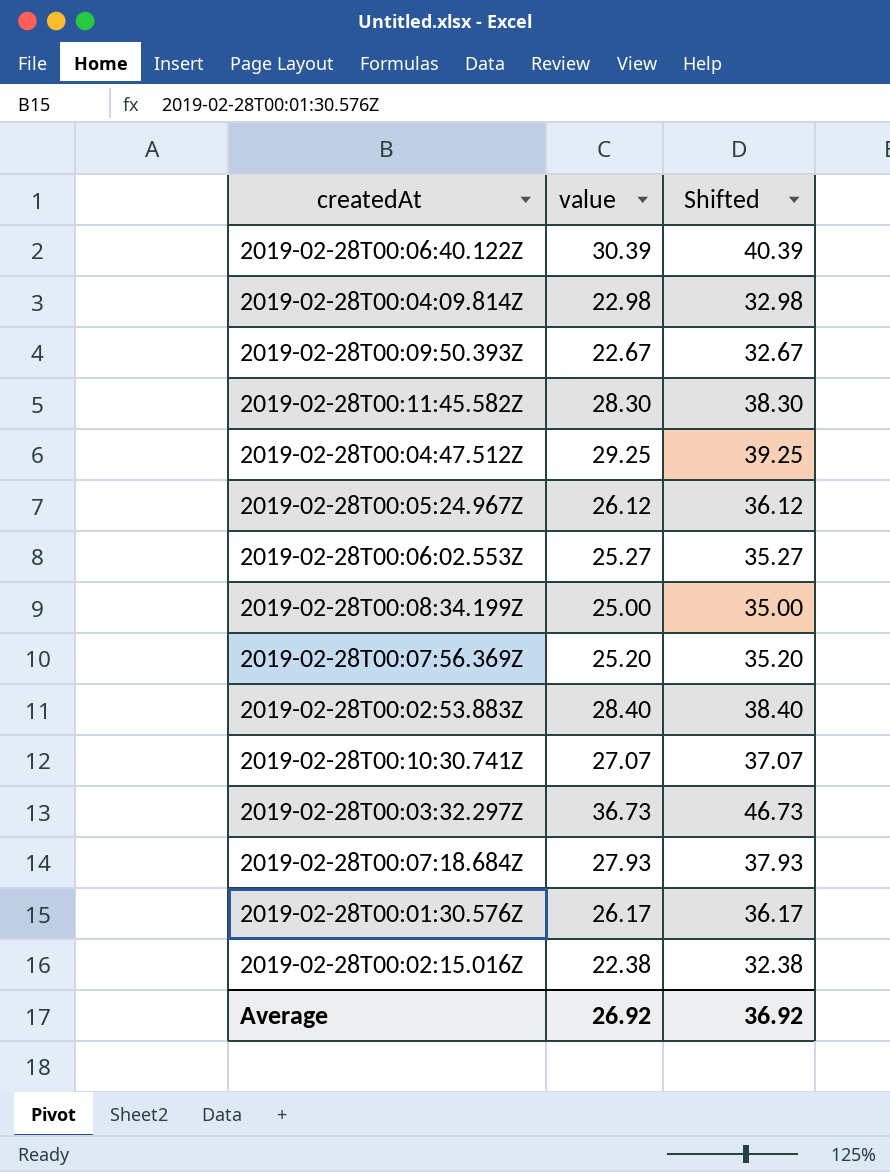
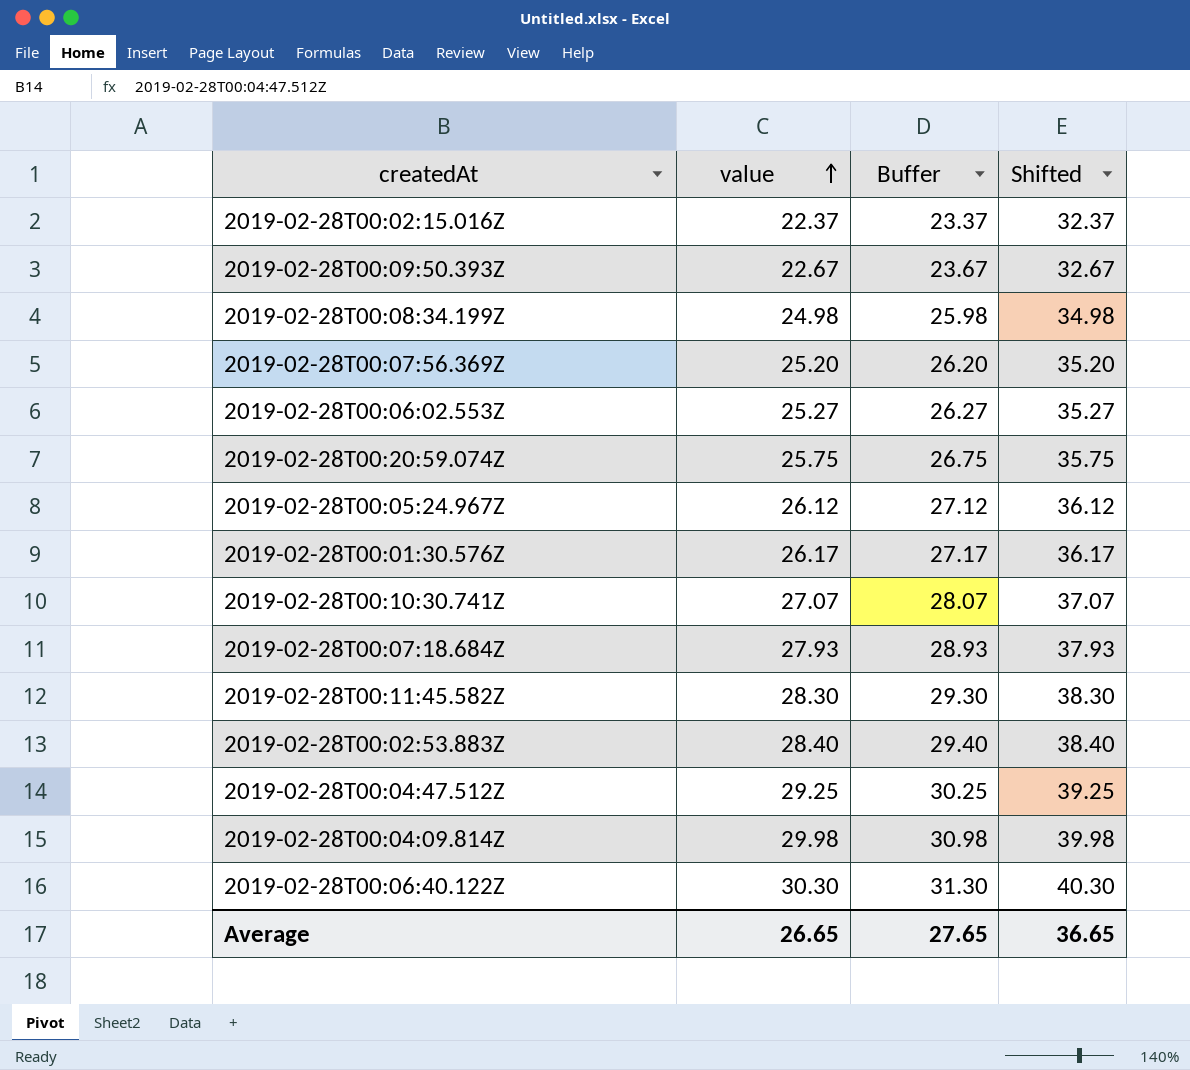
row order: none -> value ascending
column Buffer | formula: none -> [value] + 1
row 2019-02-28T00:03:32.297Z: 36.73 | 46.73 -> none
2019-02-28T00:02:15.016Z | value: 22.38 -> 22.37
2019-02-28T00:02:15.016Z | Shifted: 32.38 -> 32.37
2019-02-28T00:08:34.199Z | value: 25.00 -> 24.98
2019-02-28T00:08:34.199Z | Shifted: 35.00 -> 34.98
row 2019-02-28T00:20:59.074Z: none -> 25.75 | 26.75 | 35.75
2019-02-28T00:04:09.814Z | value: 22.98 -> 29.98
2019-02-28T00:04:09.814Z | Shifted: 32.98 -> 39.98
2019-02-28T00:06:40.122Z | value: 30.39 -> 30.30
2019-02-28T00:06:40.122Z | Shifted: 40.39 -> 40.30
Average | value: 26.92 -> 26.65
Average | Shifted: 36.92 -> 36.65

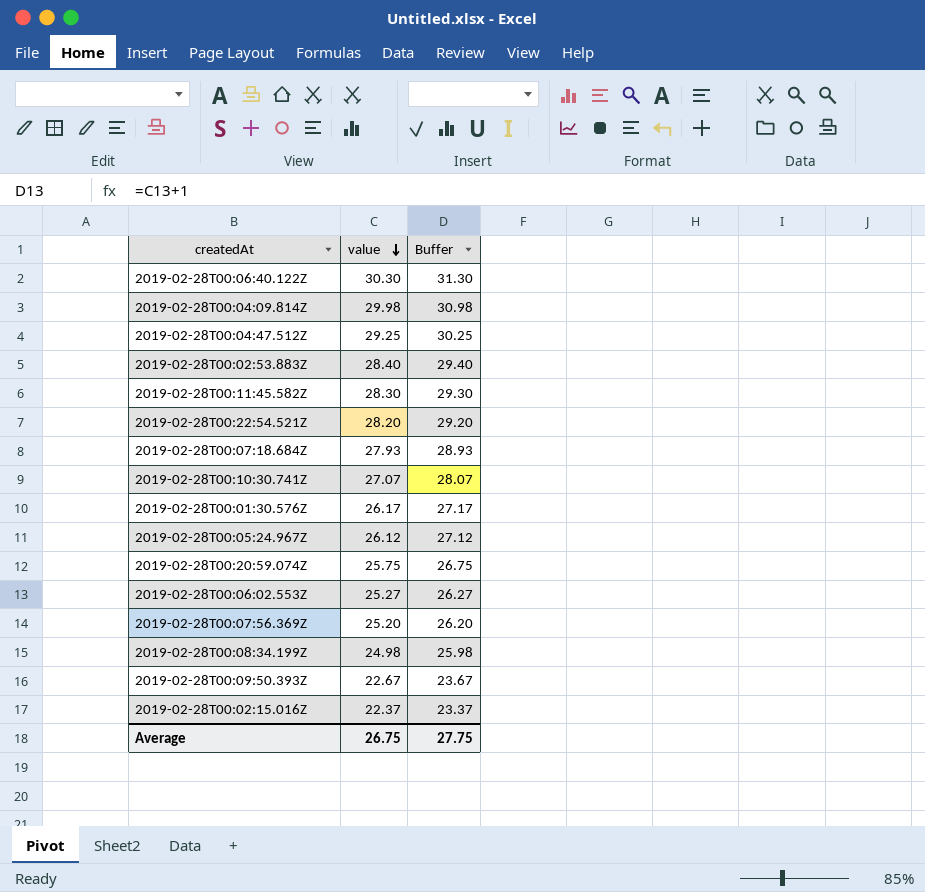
row order: value ascending -> value descending
column Shifted | formula: [value] + 10 -> none
row 2019-02-28T00:22:54.521Z: none -> 28.20 | 29.20
Average | value: 26.65 -> 26.75
Average | Buffer: 27.65 -> 27.75

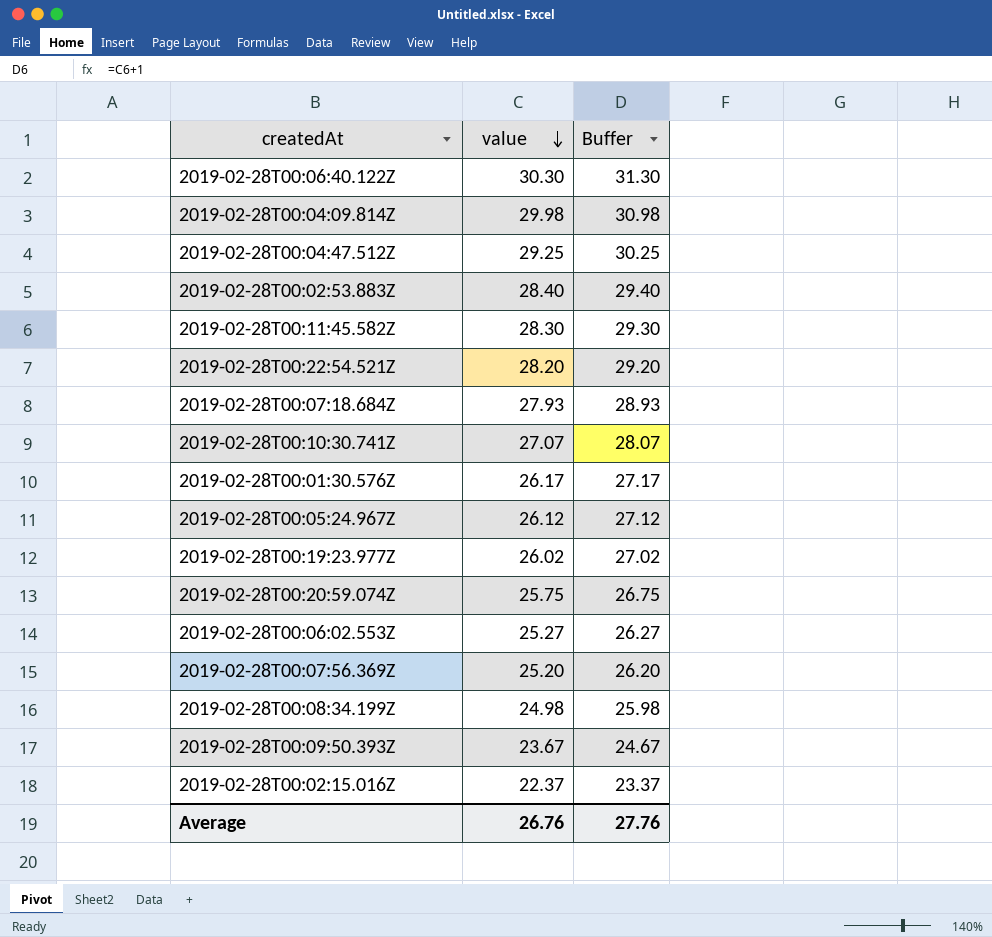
row 2019-02-28T00:19:23.977Z: none -> 26.02 | 27.02
2019-02-28T00:09:50.393Z | value: 22.67 -> 23.67
2019-02-28T00:09:50.393Z | Buffer: 23.67 -> 24.67
Average | value: 26.75 -> 26.76
Average | Buffer: 27.75 -> 27.76

